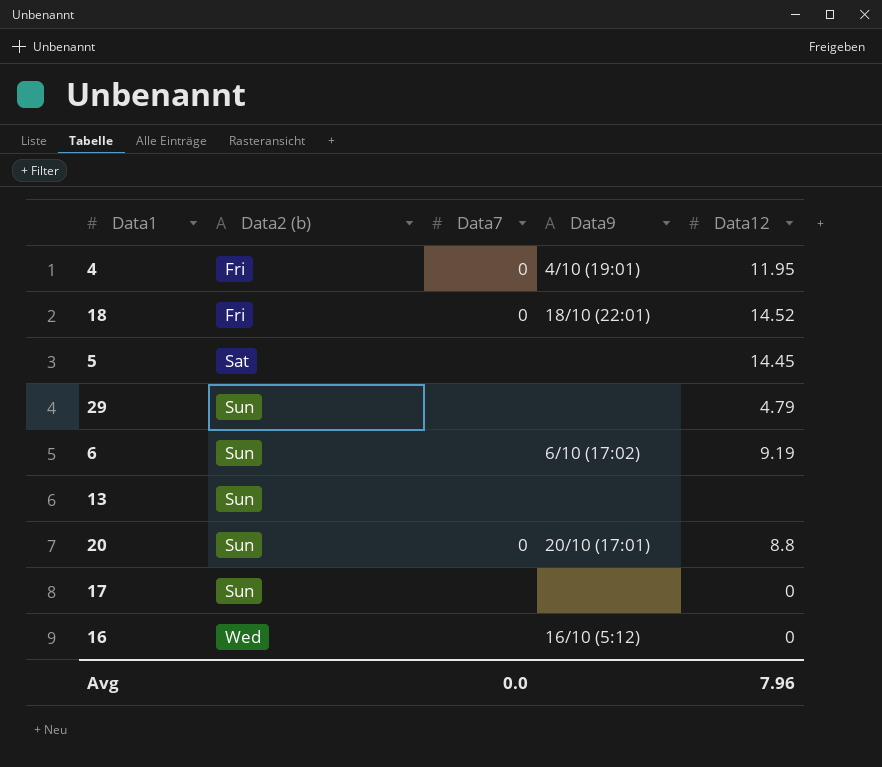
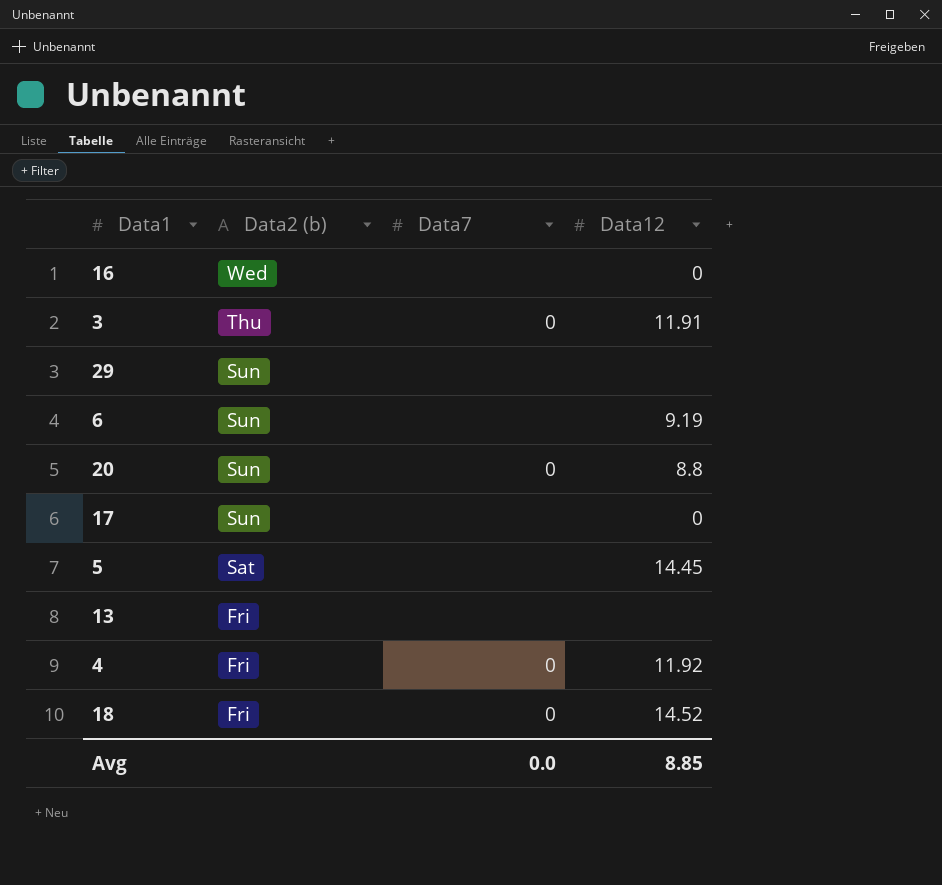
row order: Data2 (b) ascending -> Data2 (b) descending
column Data9 | position: 4 -> none
row 3: none -> Thu | 0 | 11.91
29 | Data12: 4.79 -> none
13 | Data2 (b): Sun -> Fri
4 | Data12: 11.95 -> 11.92
Avg | Data12: 7.96 -> 8.85

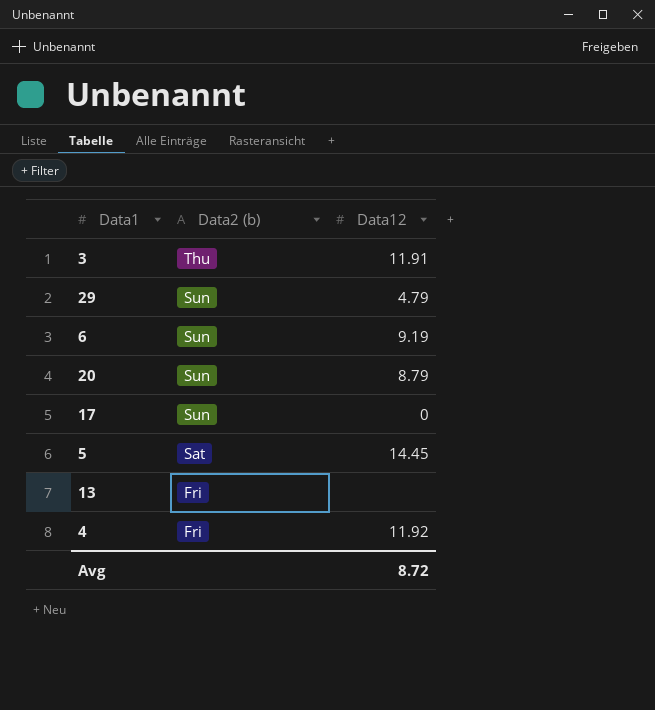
column Data7 | position: 3 -> none
row 16: Wed | none | 0 -> none
row 18: Fri | 0 | 14.52 -> none
29 | Data12: none -> 4.79
20 | Data12: 8.8 -> 8.79
Avg | Data12: 8.85 -> 8.72

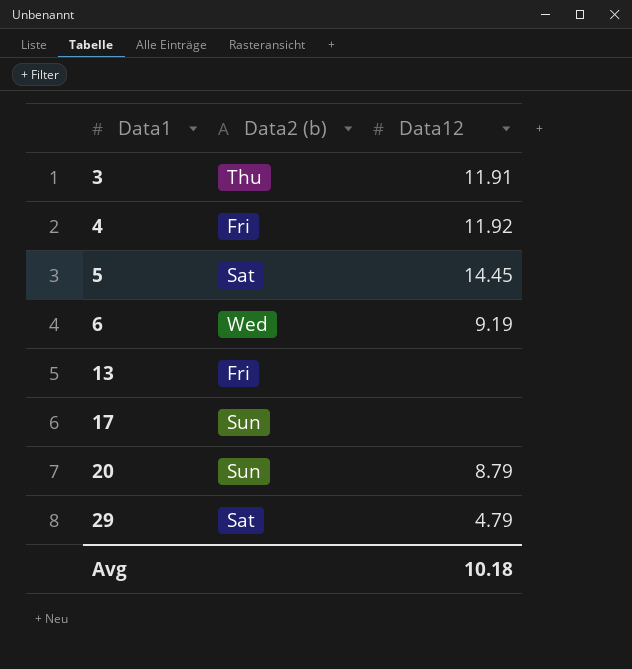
row order: Data2 (b) descending -> Data1 ascending
6 | Data2 (b): Sun -> Wed
17 | Data12: 0 -> none
29 | Data2 (b): Sun -> Sat
Avg | Data12: 8.72 -> 10.18

